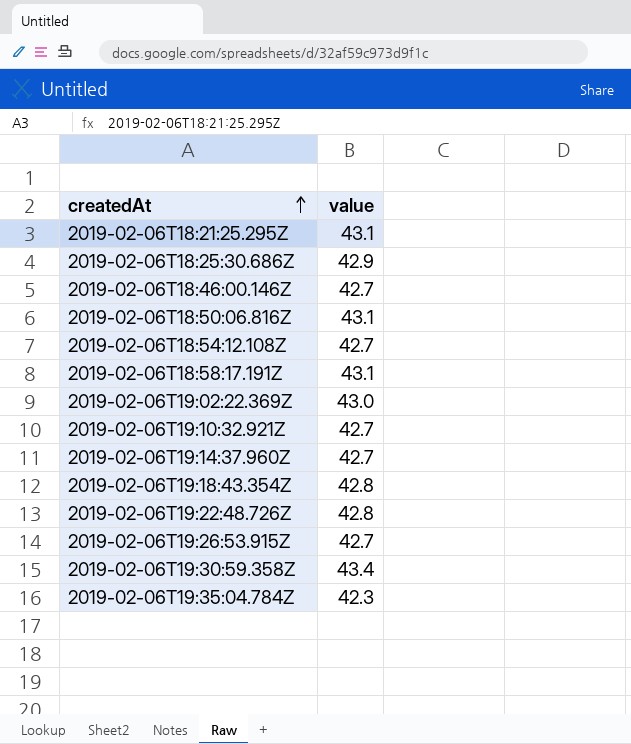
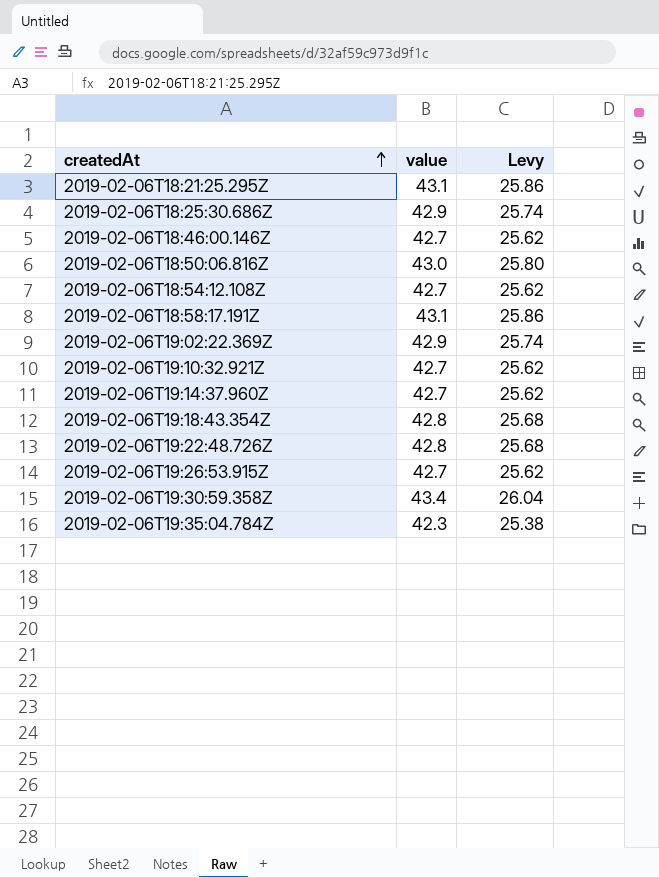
column Levy | formula: none -> [value] * 0.6
2019-02-06T18:50:06.816Z | value: 43.1 -> 43.0
2019-02-06T19:02:22.369Z | value: 43.0 -> 42.9

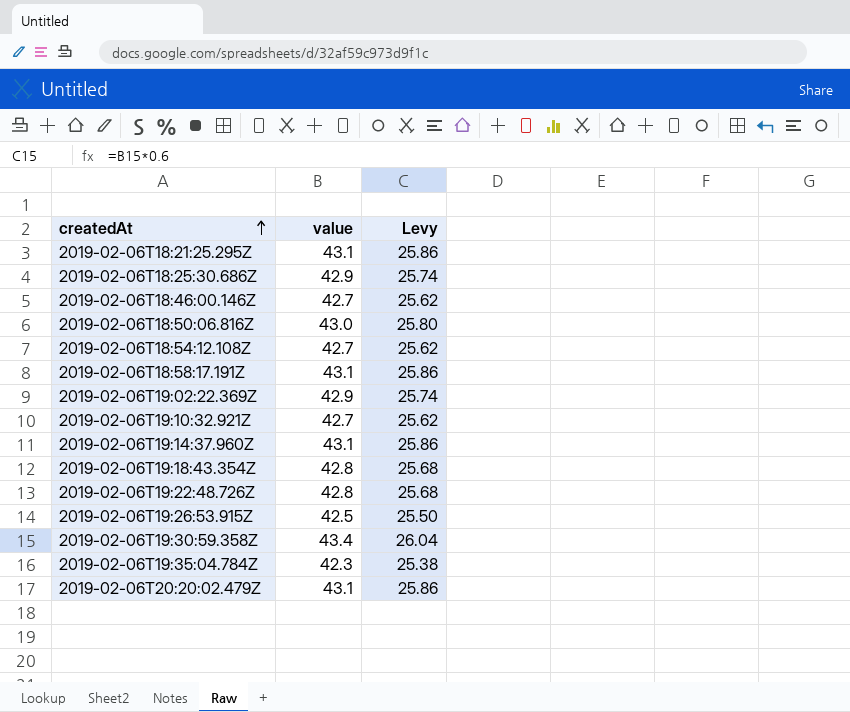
2019-02-06T19:14:37.960Z | value: 42.7 -> 43.1
2019-02-06T19:14:37.960Z | Levy: 25.62 -> 25.86
2019-02-06T19:26:53.915Z | value: 42.7 -> 42.5
2019-02-06T19:26:53.915Z | Levy: 25.62 -> 25.50
row 2019-02-06T20:20:02.479Z: none -> 43.1 | 25.86

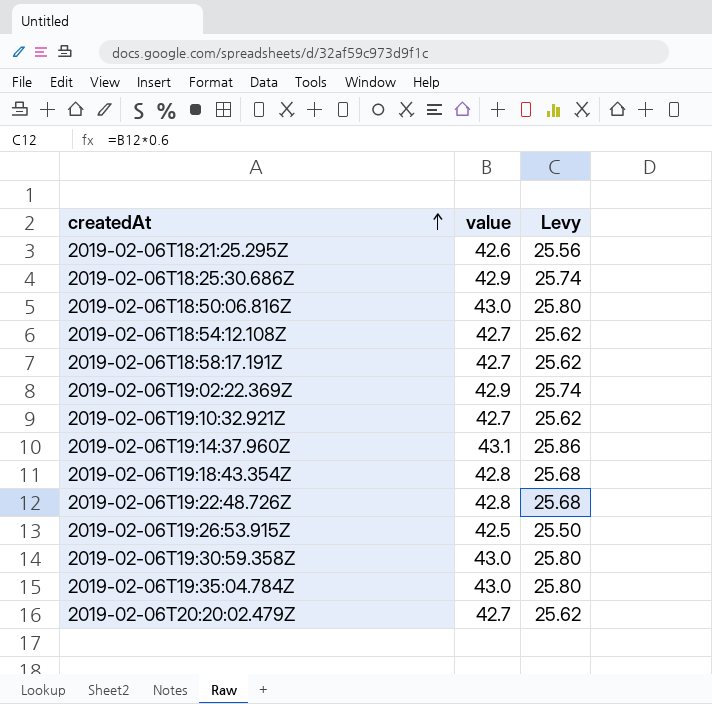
row 2019-02-06T18:46:00.146Z: 42.7 | 25.62 -> none
2019-02-06T18:21:25.295Z | value: 43.1 -> 42.6
2019-02-06T18:21:25.295Z | Levy: 25.86 -> 25.56
2019-02-06T18:58:17.191Z | value: 43.1 -> 42.7
2019-02-06T18:58:17.191Z | Levy: 25.86 -> 25.62
2019-02-06T19:30:59.358Z | value: 43.4 -> 43.0
2019-02-06T19:30:59.358Z | Levy: 26.04 -> 25.80
2019-02-06T19:35:04.784Z | value: 42.3 -> 43.0
2019-02-06T19:35:04.784Z | Levy: 25.38 -> 25.80
2019-02-06T20:20:02.479Z | value: 43.1 -> 42.7
2019-02-06T20:20:02.479Z | Levy: 25.86 -> 25.62

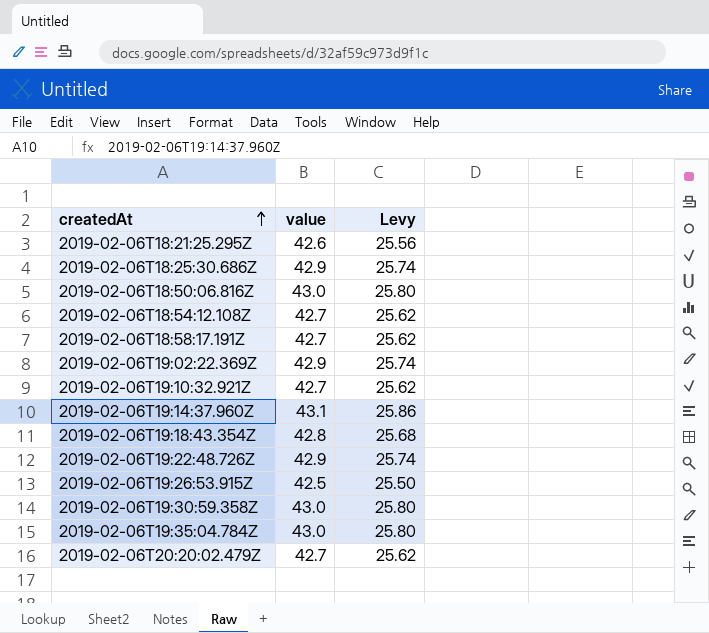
2019-02-06T19:22:48.726Z | value: 42.8 -> 42.9
2019-02-06T19:22:48.726Z | Levy: 25.68 -> 25.74

